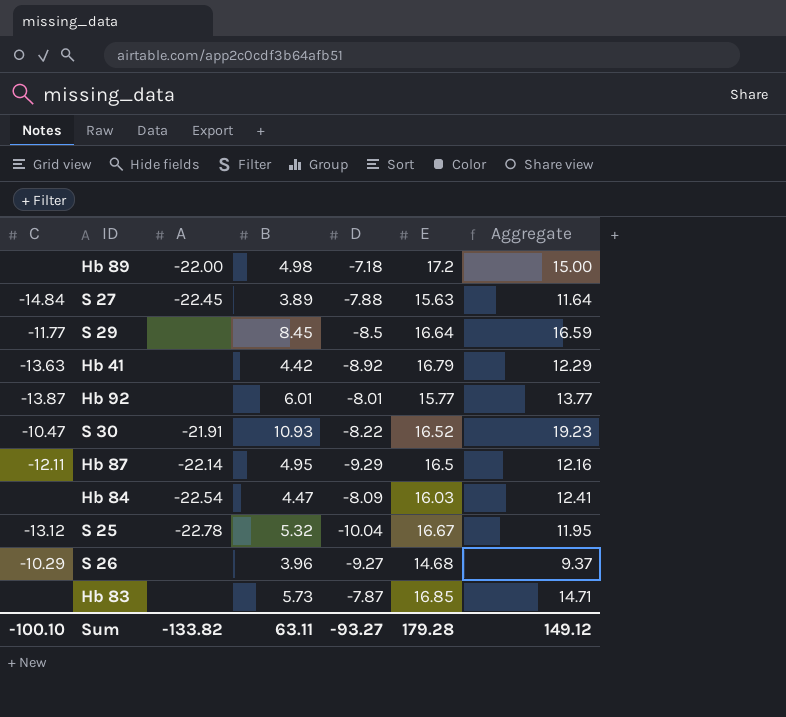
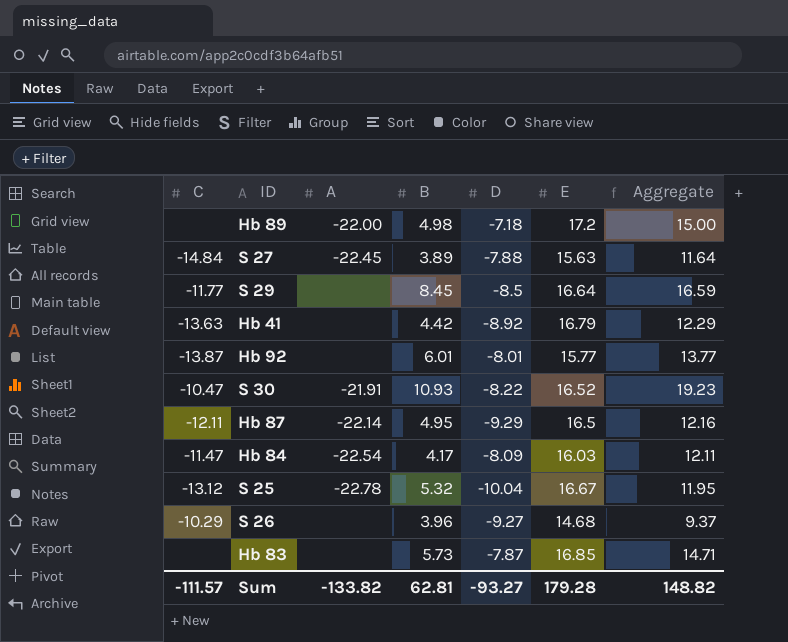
Hb 84 | C: none -> -11.47
Hb 84 | B: 4.47 -> 4.17
Hb 84 | Aggregate: 12.41 -> 12.11
Sum | C: -100.10 -> -111.57
Sum | B: 63.11 -> 62.81
Sum | Aggregate: 149.12 -> 148.82

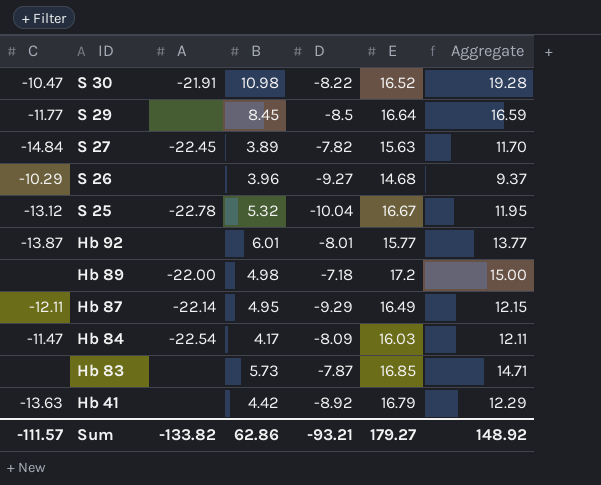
row order: none -> ID descending
S 30 | B: 10.93 -> 10.98
S 30 | Aggregate: 19.23 -> 19.28
S 27 | D: -7.88 -> -7.82
S 27 | Aggregate: 11.64 -> 11.70
Hb 87 | E: 16.5 -> 16.49
Hb 87 | Aggregate: 12.16 -> 12.15
Sum | B: 62.81 -> 62.86
Sum | D: -93.27 -> -93.21
Sum | E: 179.28 -> 179.27
Sum | Aggregate: 148.82 -> 148.92

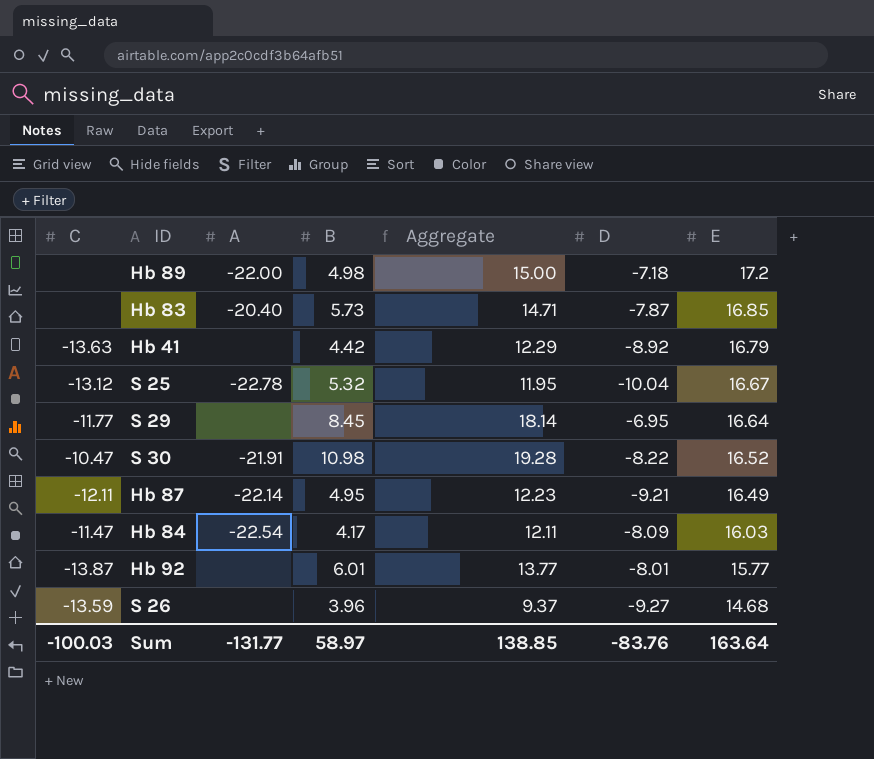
row order: ID descending -> E descending
column Aggregate | position: 7 -> 5
row S 27: -14.84 | -22.45 | 3.89 | -7.82 | 15.63 | 11.70 -> none
Hb 83 | A: none -> -20.40
S 29 | Aggregate: 16.59 -> 18.14
S 29 | D: -8.5 -> -6.95
Hb 87 | Aggregate: 12.15 -> 12.23
Hb 87 | D: -9.29 -> -9.21
S 26 | C: -10.29 -> -13.59
Sum | C: -111.57 -> -100.03
Sum | A: -133.82 -> -131.77
Sum | B: 62.86 -> 58.97
Sum | Aggregate: 148.92 -> 138.85
Sum | D: -93.21 -> -83.76
Sum | E: 179.27 -> 163.64

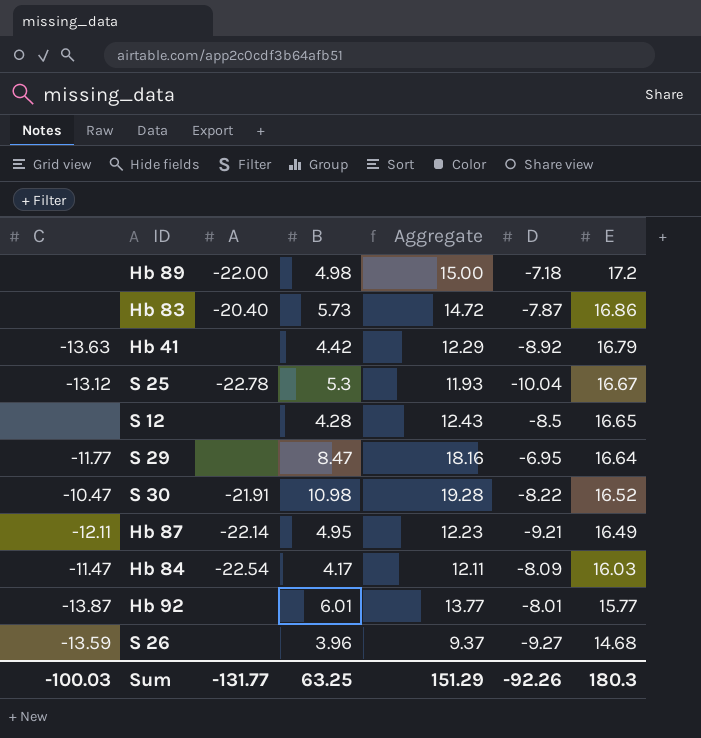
Hb 83 | Aggregate: 14.71 -> 14.72
Hb 83 | E: 16.85 -> 16.86
S 25 | B: 5.32 -> 5.3
S 25 | Aggregate: 11.95 -> 11.93
row S 12: none -> none | none | 4.28 | 12.43 | -8.5 | 16.65
S 29 | B: 8.45 -> 8.47
S 29 | Aggregate: 18.14 -> 18.16
Sum | B: 58.97 -> 63.25
Sum | Aggregate: 138.85 -> 151.29
Sum | D: -83.76 -> -92.26
Sum | E: 163.64 -> 180.3

